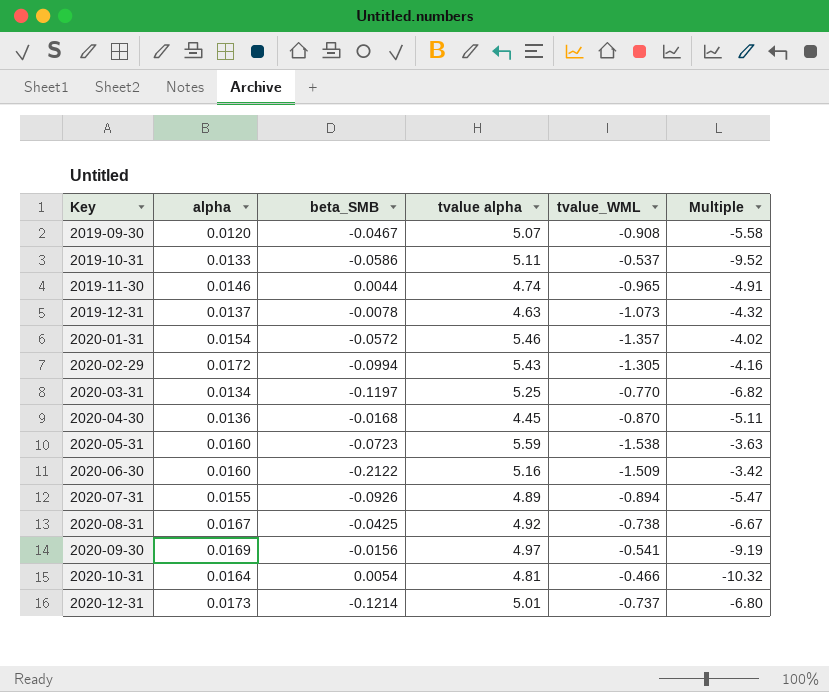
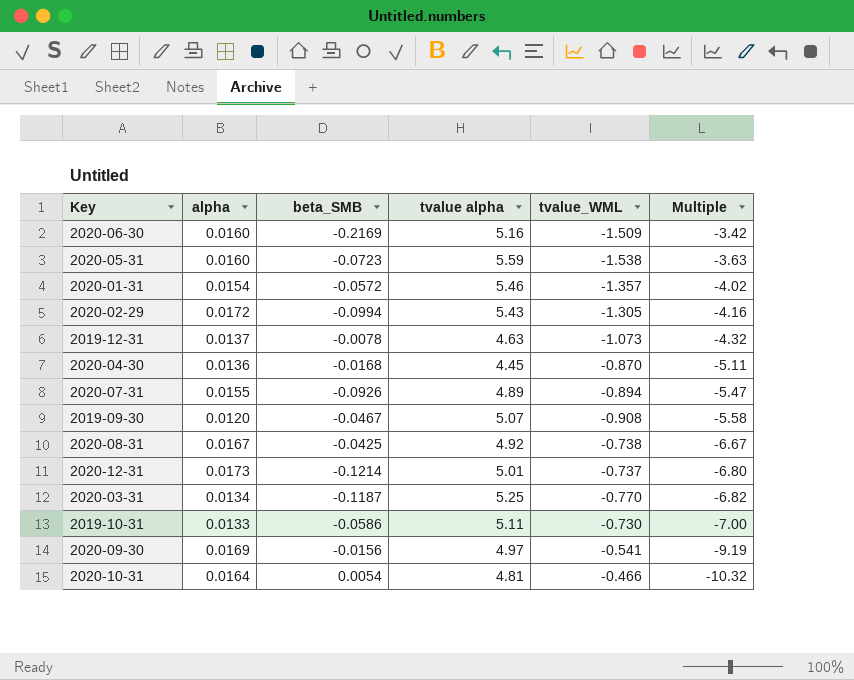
row order: Key ascending -> Multiple descending
row 2019-11-30: 0.0146 | 0.0044 | 4.74 | -0.965 | -4.91 -> none
2020-06-30 | beta_SMB: -0.2122 -> -0.2169
2020-03-31 | beta_SMB: -0.1197 -> -0.1187
2019-10-31 | tvalue_WML: -0.537 -> -0.730
2019-10-31 | Multiple: -9.52 -> -7.00

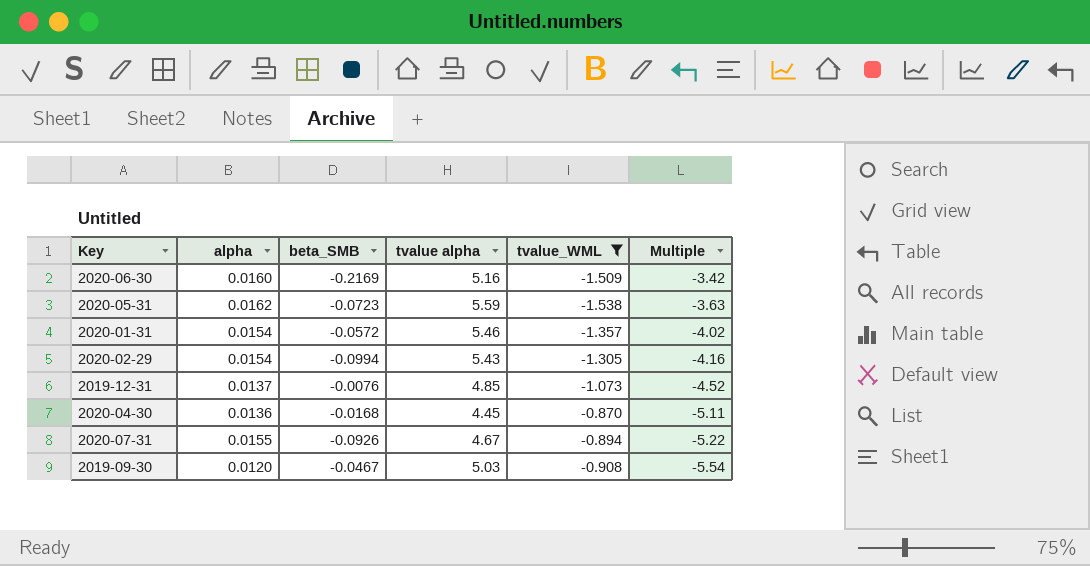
filter: none -> tvalue_WML <= -0.870
2020-05-31 | alpha: 0.0160 -> 0.0162
2020-02-29 | alpha: 0.0172 -> 0.0154
2019-12-31 | beta_SMB: -0.0078 -> -0.0076
2019-12-31 | tvalue alpha: 4.63 -> 4.85
2019-12-31 | Multiple: -4.32 -> -4.52
2020-07-31 | tvalue alpha: 4.89 -> 4.67
2020-07-31 | Multiple: -5.47 -> -5.22
2019-09-30 | tvalue alpha: 5.07 -> 5.03
2019-09-30 | Multiple: -5.58 -> -5.54

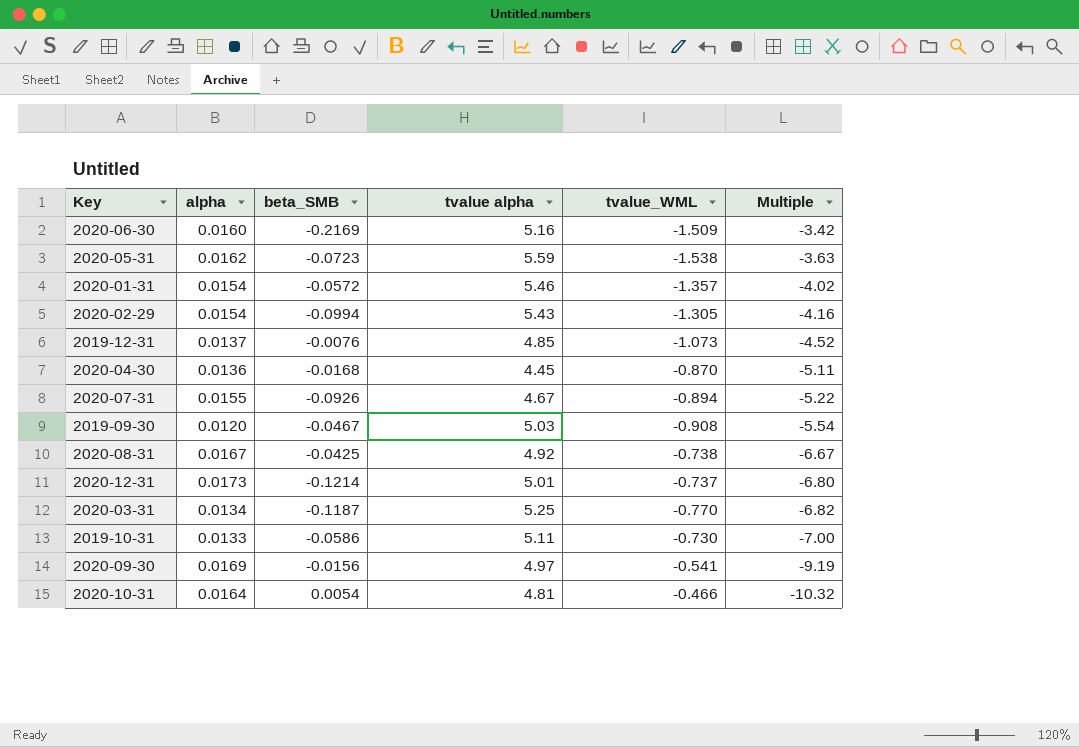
filter: tvalue_WML <= -0.870 -> none

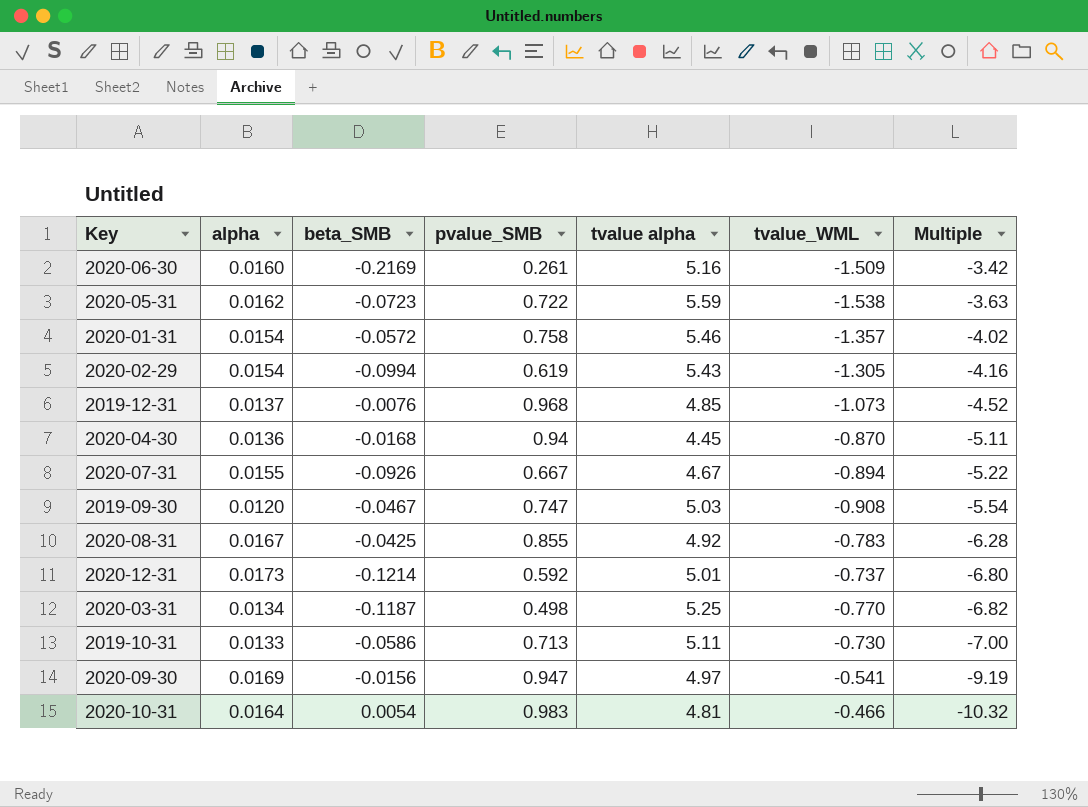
column pvalue_SMB | position: none -> 4
2020-08-31 | tvalue_WML: -0.738 -> -0.783
2020-08-31 | Multiple: -6.67 -> -6.28

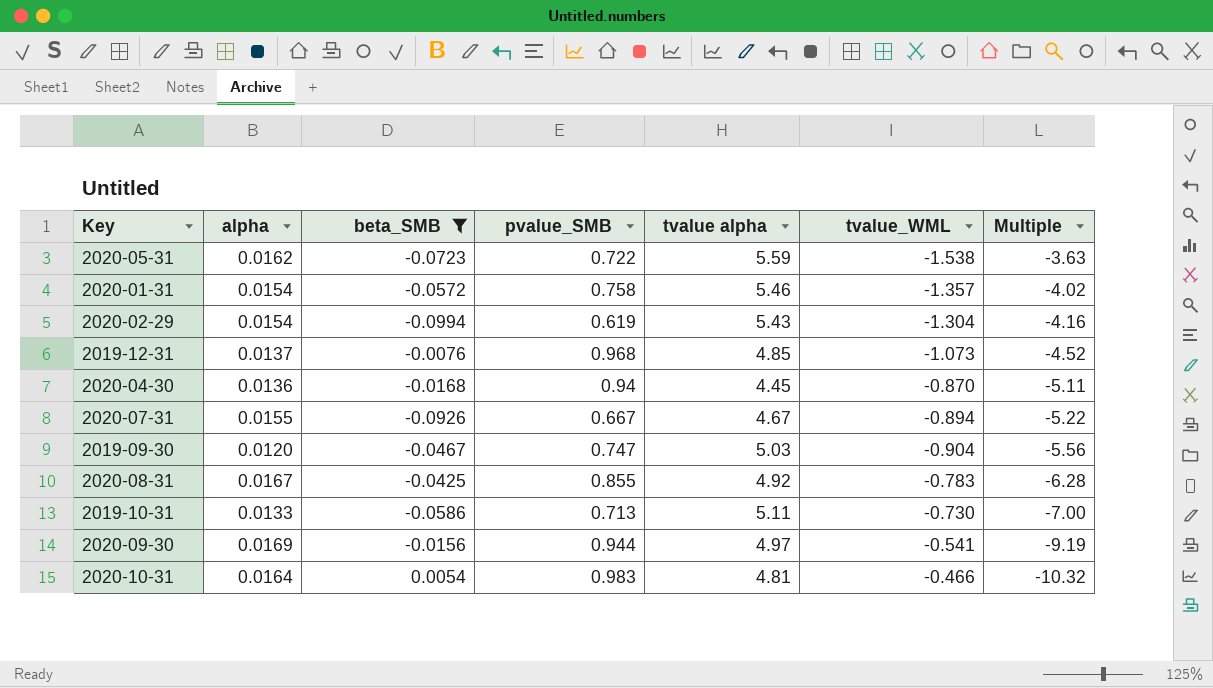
filter: none -> beta_SMB >= -0.0994
2020-02-29 | tvalue_WML: -1.305 -> -1.304
2019-09-30 | tvalue_WML: -0.908 -> -0.904
2019-09-30 | Multiple: -5.54 -> -5.56
2020-09-30 | pvalue_SMB: 0.947 -> 0.944

